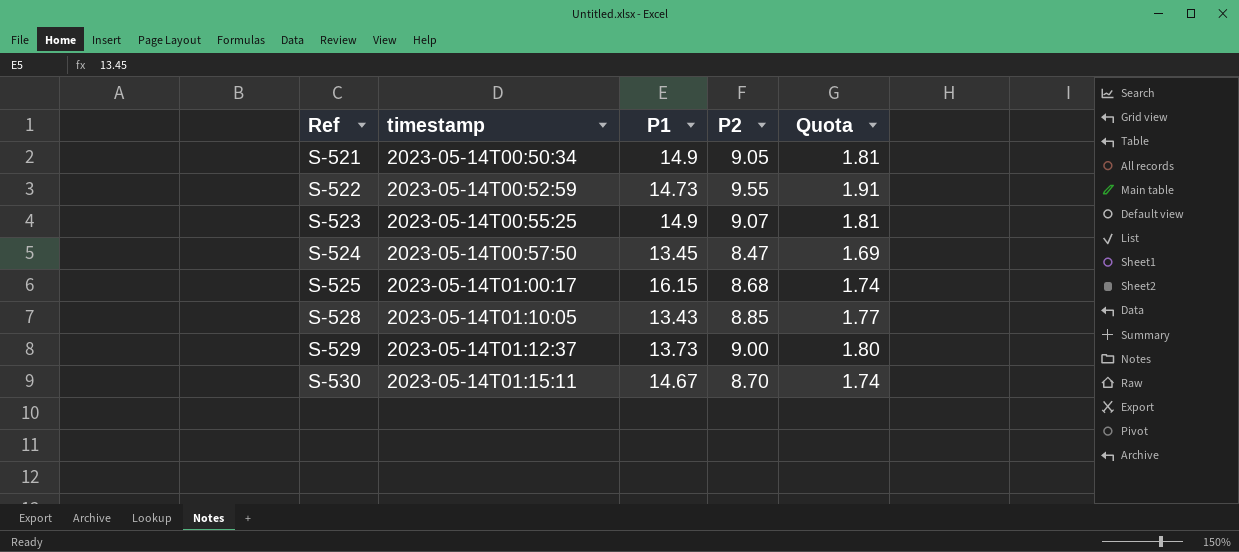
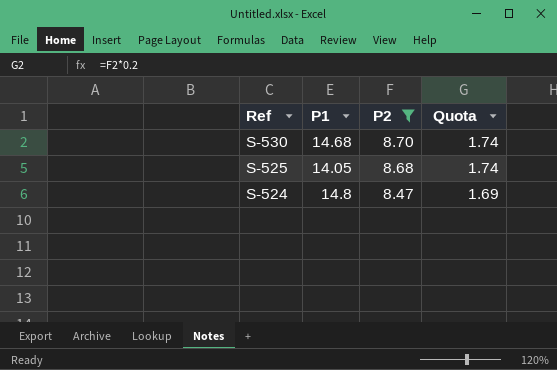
filter: none -> P2 <= 8.70
row order: Ref ascending -> Ref descending
column timestamp | position: 2 -> none
S-530 | P1: 14.67 -> 14.68
S-525 | P1: 16.15 -> 14.05
S-524 | P1: 13.45 -> 14.8

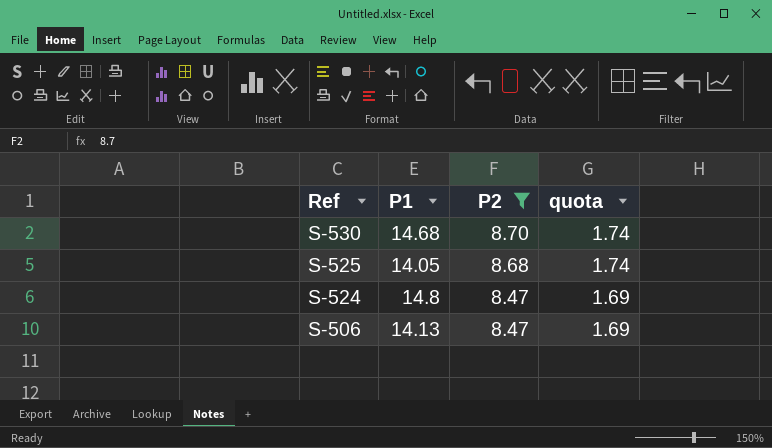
column name: Quota -> quota
row S-506: none -> 14.13 | 8.47 | 1.69

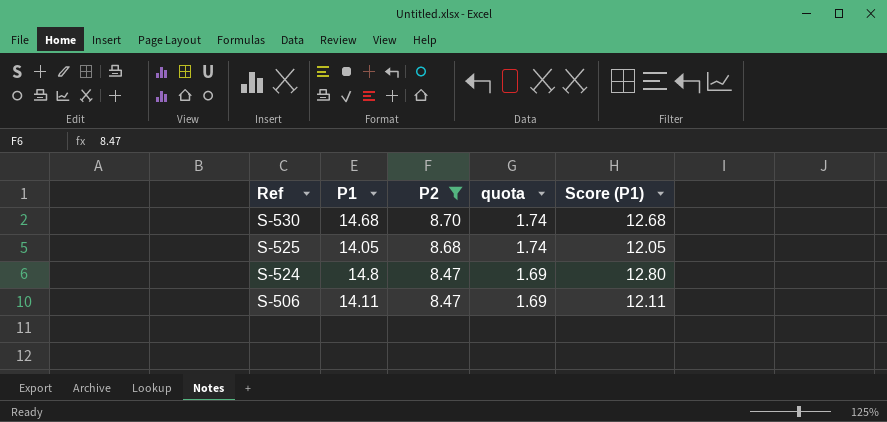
column Score (P1) | formula: none -> [P1] - 2
S-506 | P1: 14.13 -> 14.11

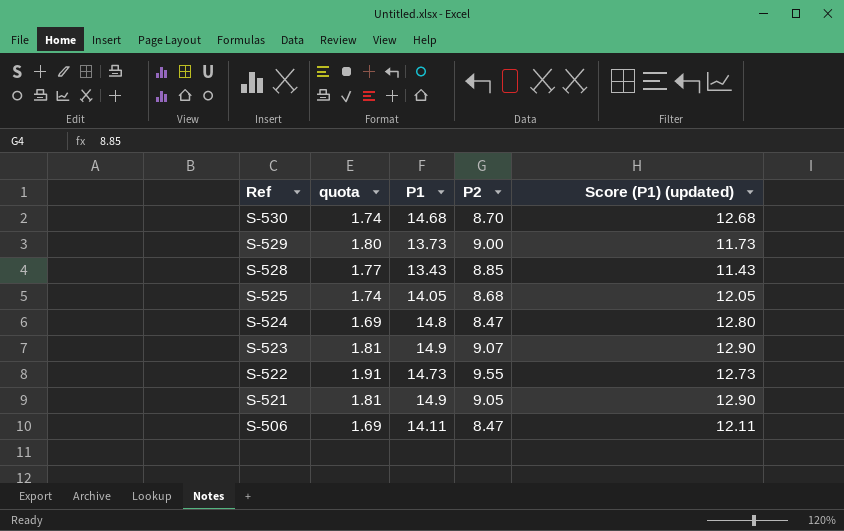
filter: P2 <= 8.70 -> none
column quota | position: 4 -> 2
column name: Score (P1) -> Score (P1) (updated)

